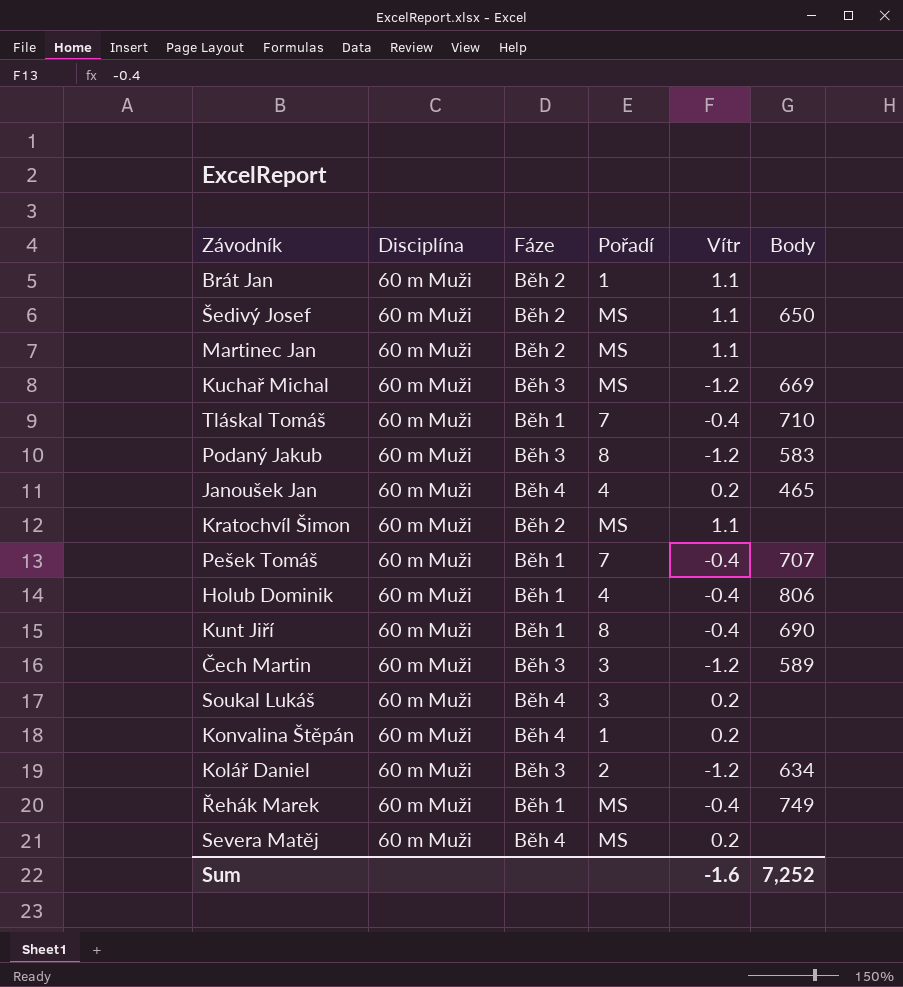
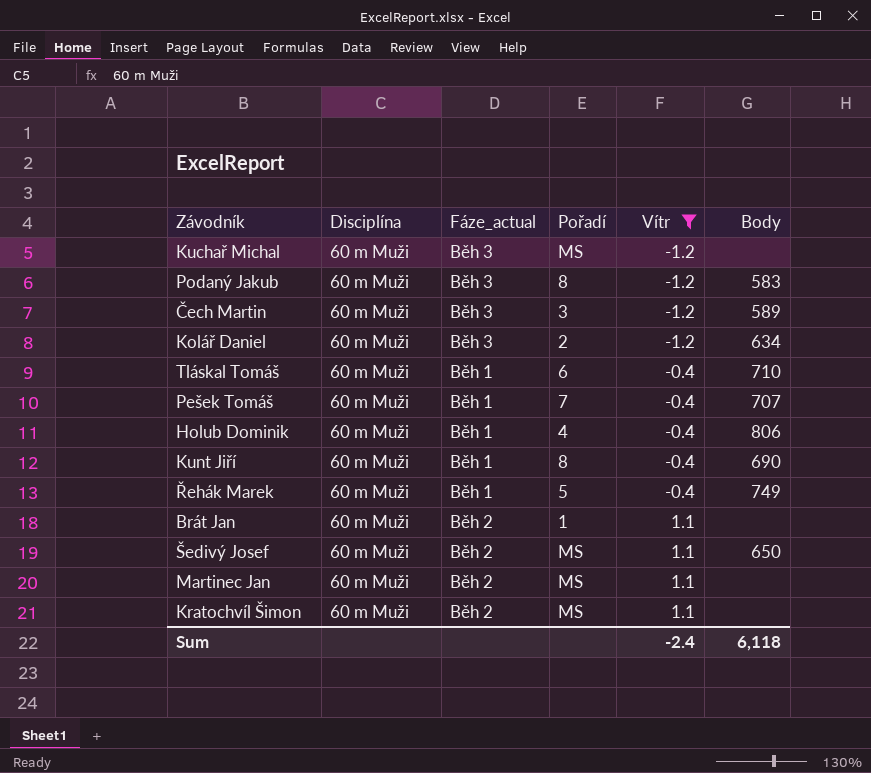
filter: none -> Vítr != 0.2
row order: none -> Vítr ascending
column name: Fáze -> Fáze_actual
Kuchař Michal | Body: 669 -> none
Tláskal Tomáš | Pořadí: 7 -> 6
Řehák Marek | Pořadí: MS -> 5
Sum | Vítr: -1.6 -> -2.4
Sum | Body: 7,252 -> 6,118

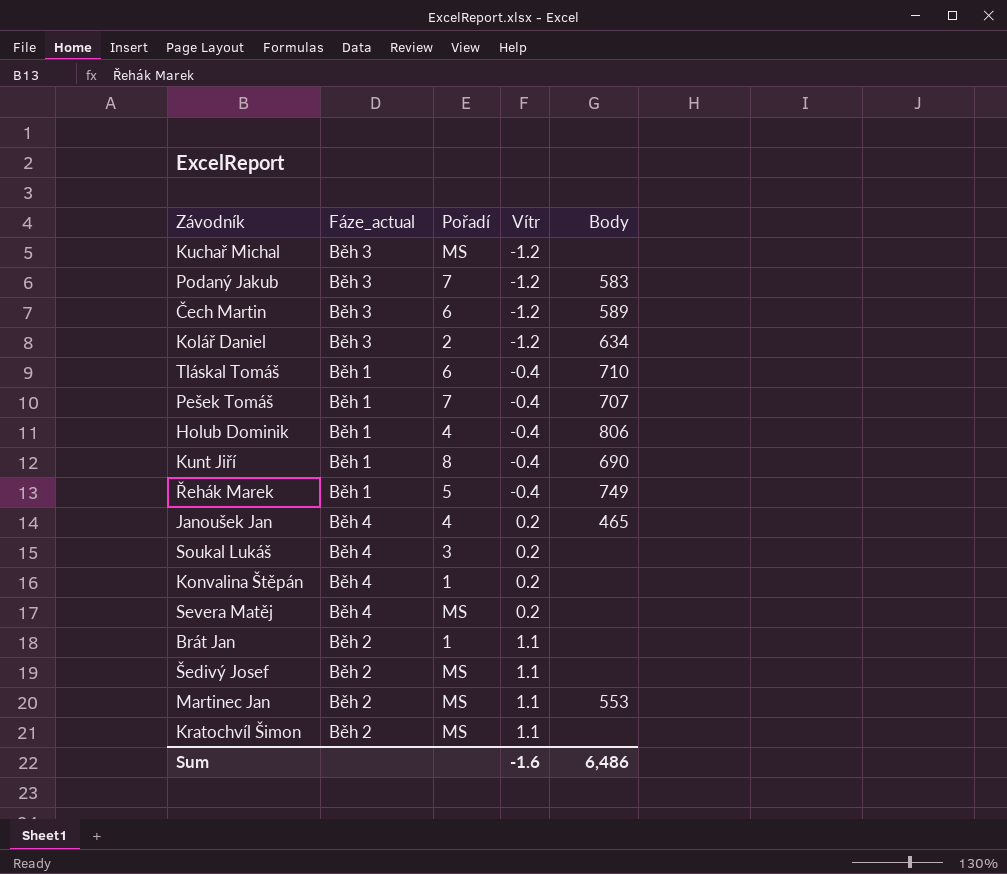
filter: Vítr != 0.2 -> none
column Disciplína | position: 2 -> none
Podaný Jakub | Pořadí: 8 -> 7
Čech Martin | Pořadí: 3 -> 6
Šedivý Josef | Body: 650 -> none
Martinec Jan | Body: none -> 553
Sum | Vítr: -2.4 -> -1.6
Sum | Body: 6,118 -> 6,486

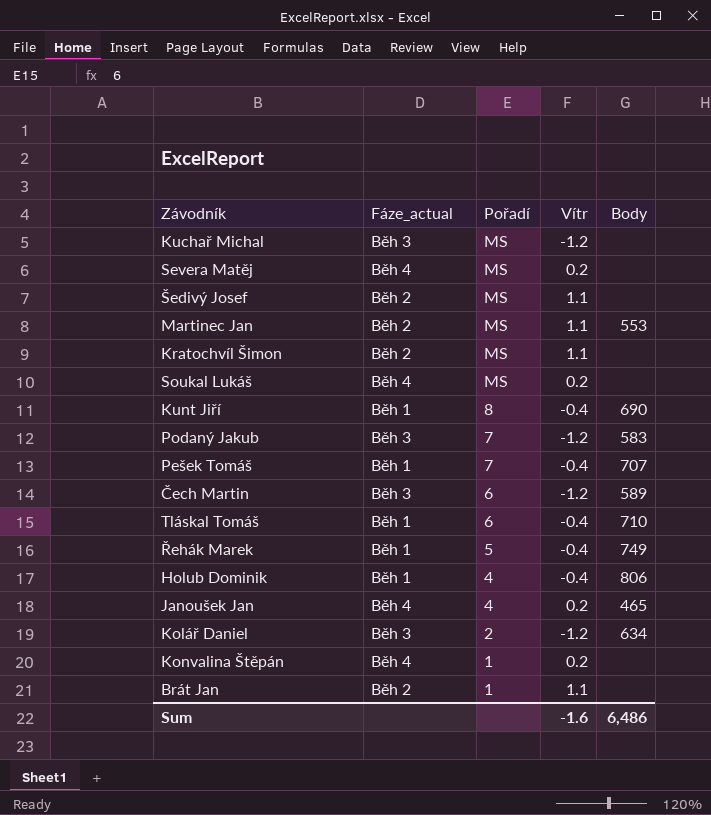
row order: Vítr ascending -> Pořadí descending
Soukal Lukáš | Pořadí: 3 -> MS

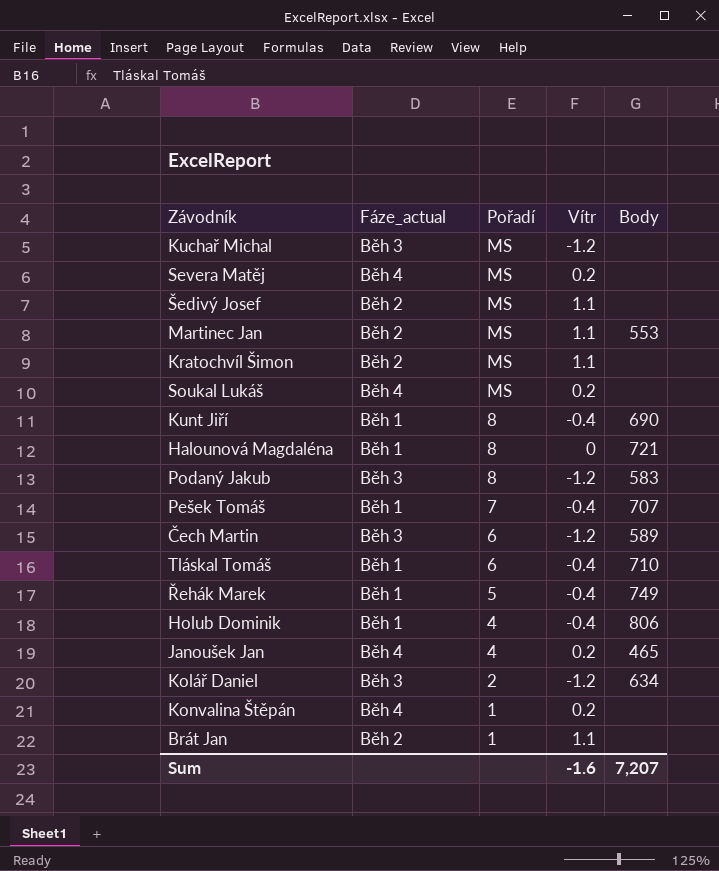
row Halounová Magdaléna: none -> Běh 1 | 8 | 0 | 721
Podaný Jakub | Pořadí: 7 -> 8
Sum | Body: 6,486 -> 7,207

